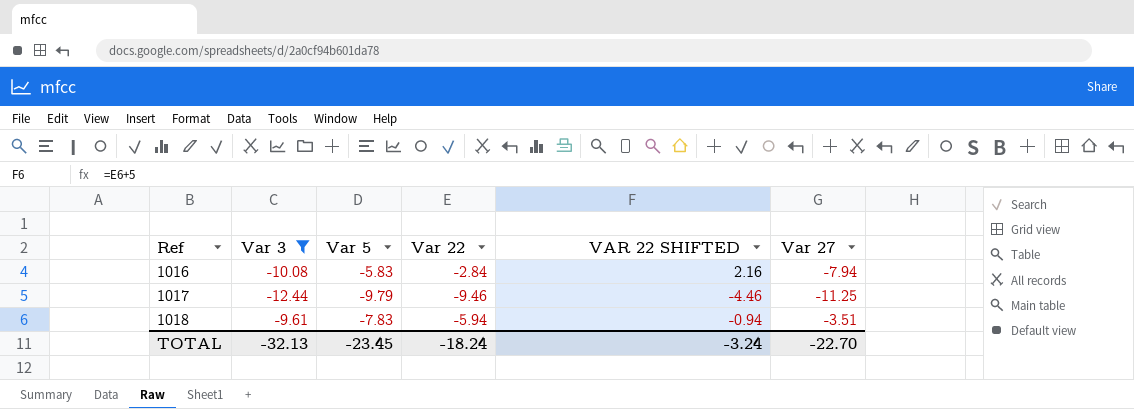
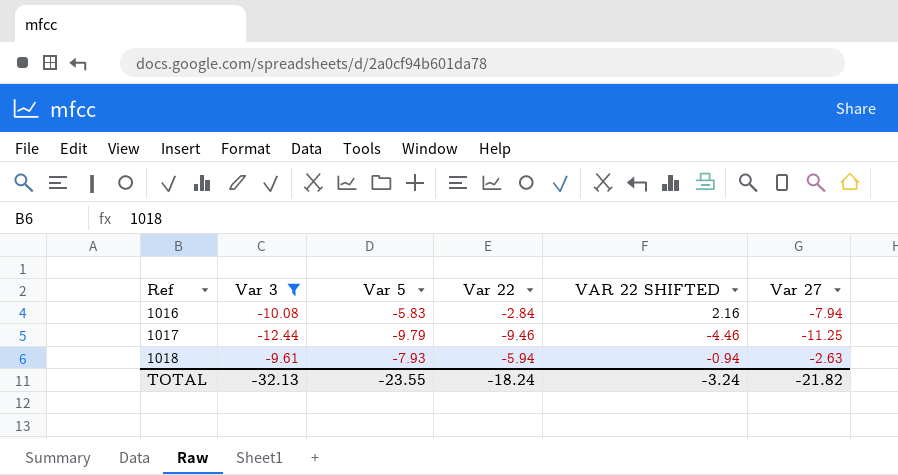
1018 | Var 5: -7.83 -> -7.93
1018 | Var 27: -3.51 -> -2.63
TOTAL | Var 5: -23.45 -> -23.55
TOTAL | Var 27: -22.70 -> -21.82

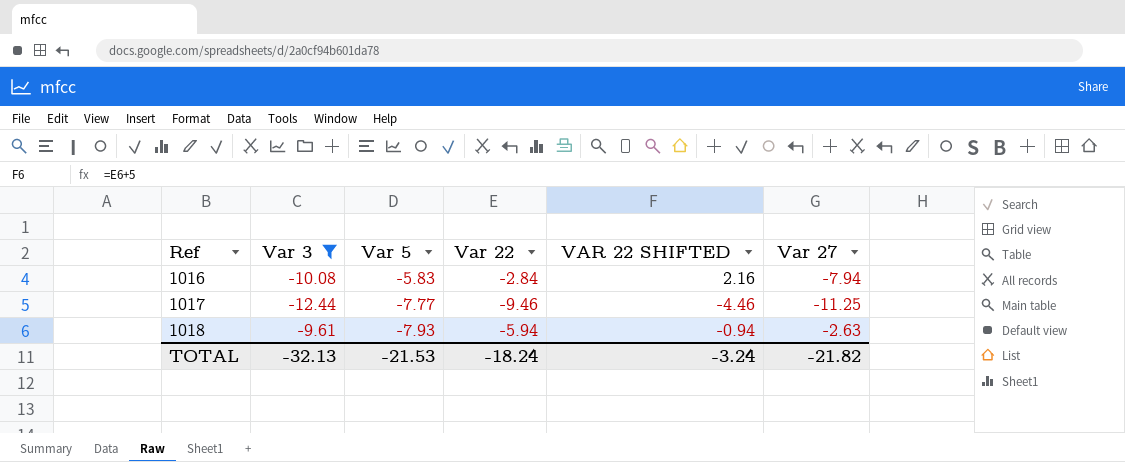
1017 | Var 5: -9.79 -> -7.77
TOTAL | Var 5: -23.55 -> -21.53

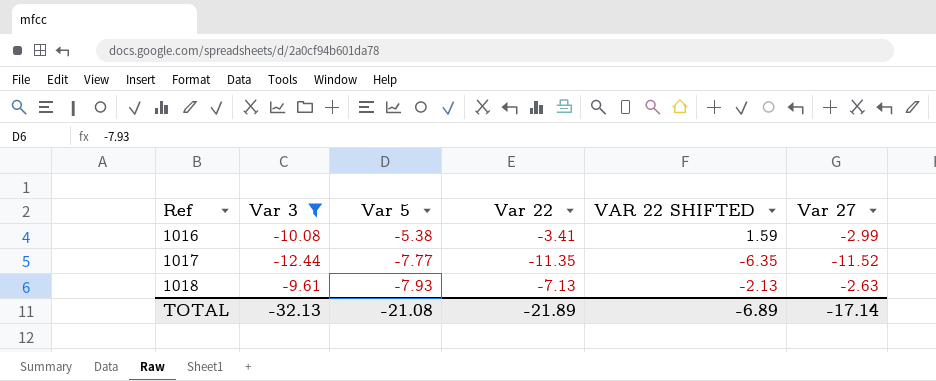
1016 | Var 5: -5.83 -> -5.38
1016 | Var 22: -2.84 -> -3.41
1016 | VAR 22 SHIFTED: 2.16 -> 1.59
1016 | Var 27: -7.94 -> -2.99
1017 | Var 22: -9.46 -> -11.35
1017 | VAR 22 SHIFTED: -4.46 -> -6.35
1017 | Var 27: -11.25 -> -11.52
1018 | Var 22: -5.94 -> -7.13
1018 | VAR 22 SHIFTED: -0.94 -> -2.13
TOTAL | Var 5: -21.53 -> -21.08
TOTAL | Var 22: -18.24 -> -21.89
TOTAL | VAR 22 SHIFTED: -3.24 -> -6.89
TOTAL | Var 27: -21.82 -> -17.14

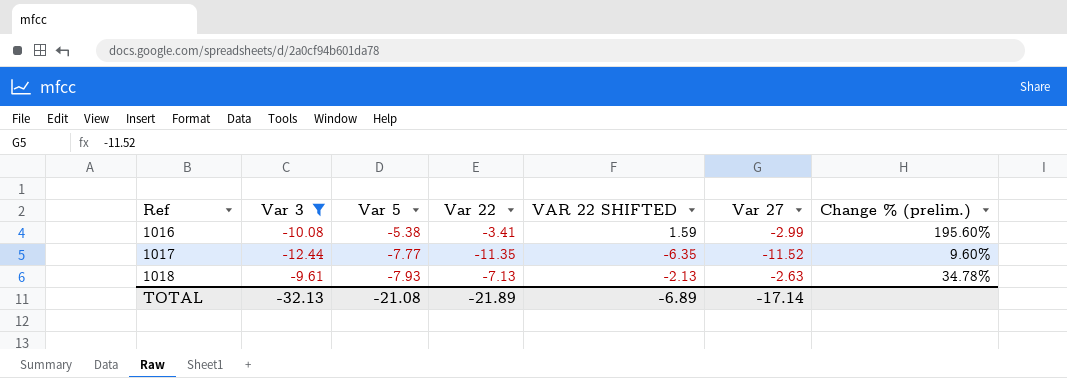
column Change % (prelim.) | formula: none -> ([Var 3] - [Var 22]) / [Var 22]

